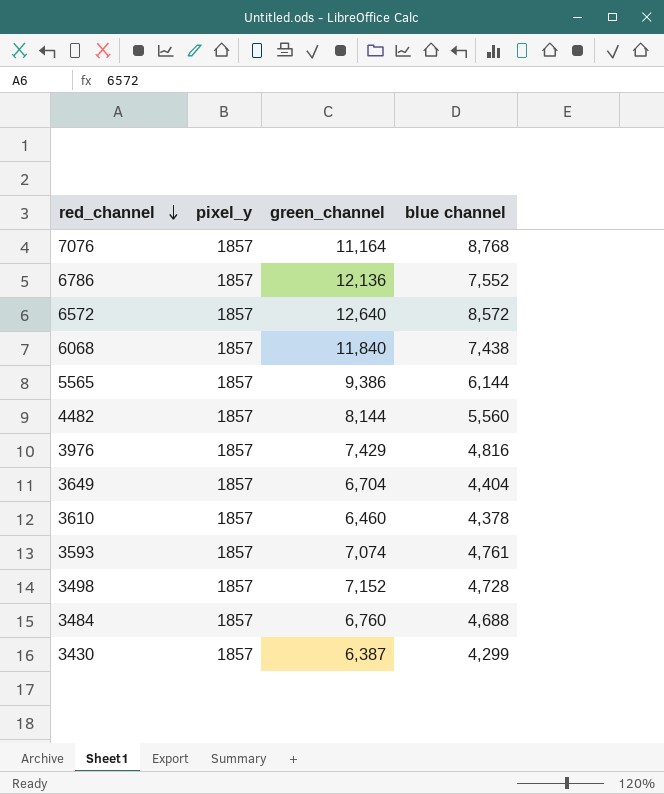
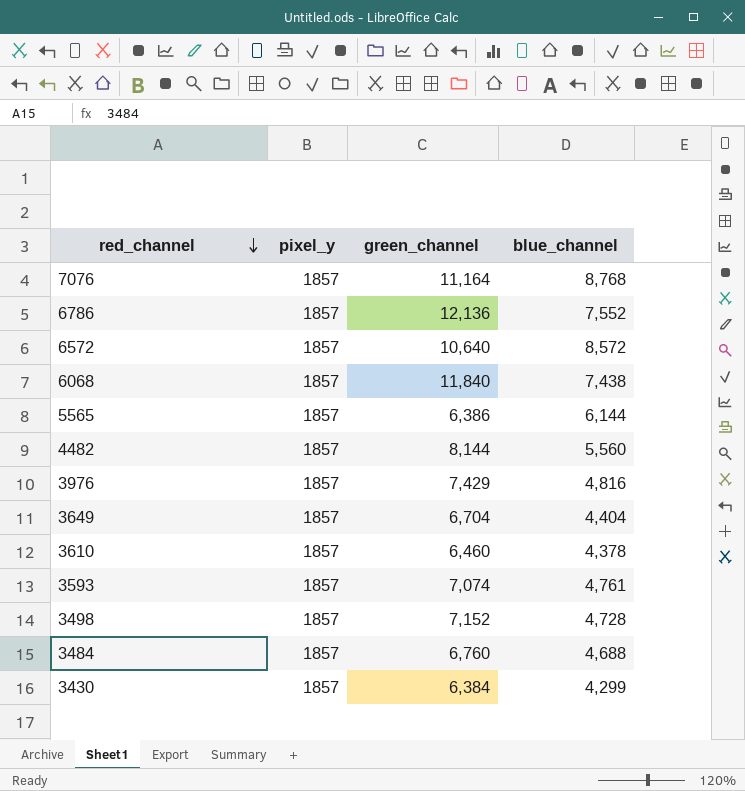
column name: blue channel -> blue_channel
6572 | green_channel: 12,640 -> 10,640
5565 | green_channel: 9,386 -> 6,386
3430 | green_channel: 6,387 -> 6,384

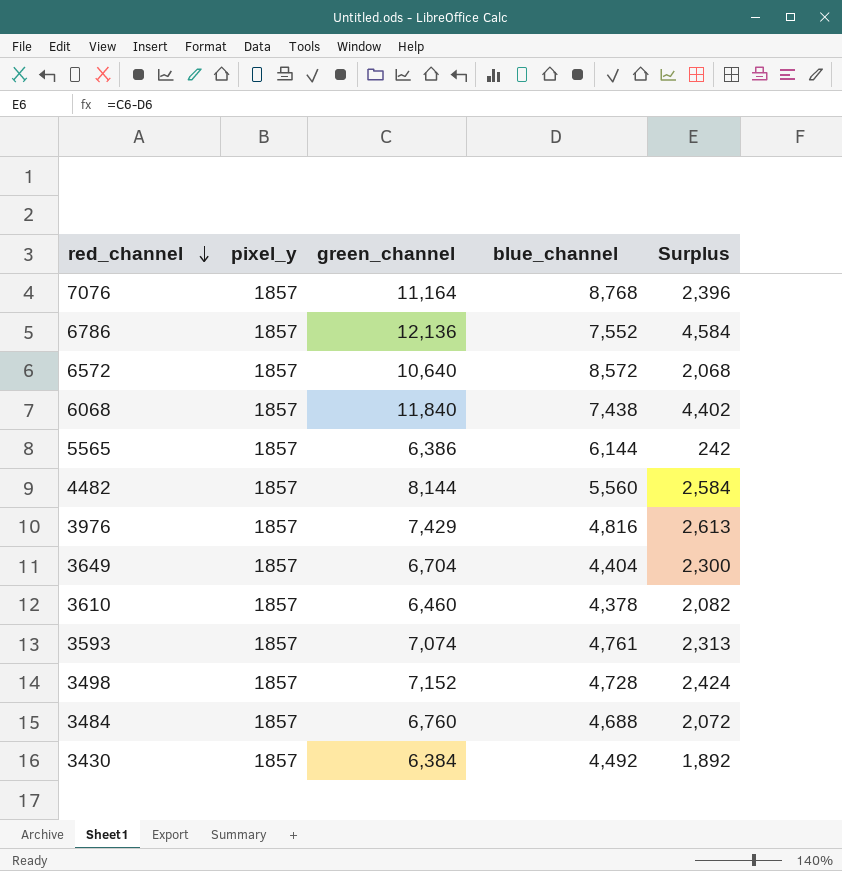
column Surplus | formula: none -> [green_channel] - [blue_channel]
3430 | blue_channel: 4,299 -> 4,492

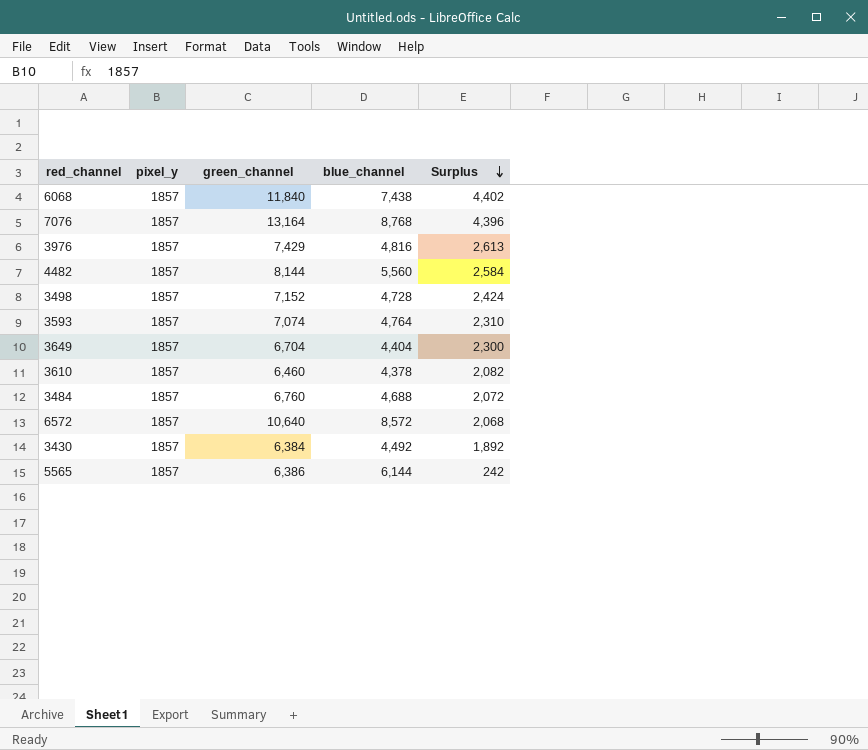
row order: red_channel descending -> Surplus descending
row 6786: 1857 | 12,136 | 7,552 | 4,584 -> none
7076 | green_channel: 11,164 -> 13,164
7076 | Surplus: 2,396 -> 4,396
3593 | blue_channel: 4,761 -> 4,764
3593 | Surplus: 2,313 -> 2,310

